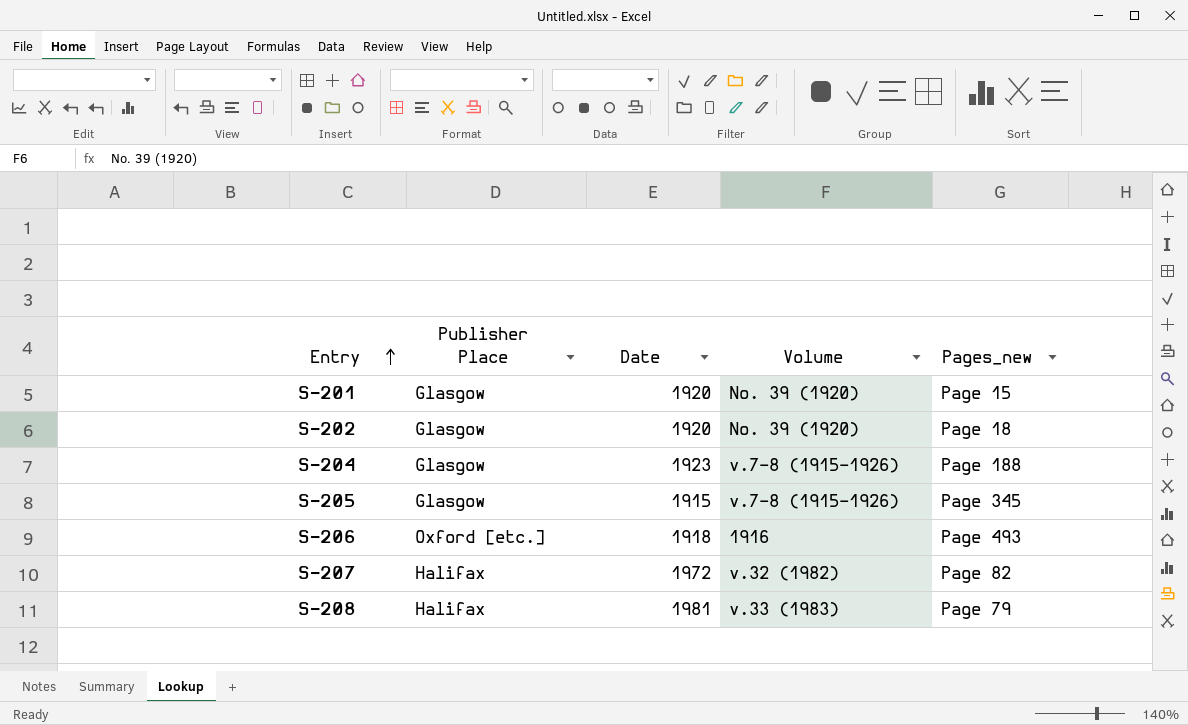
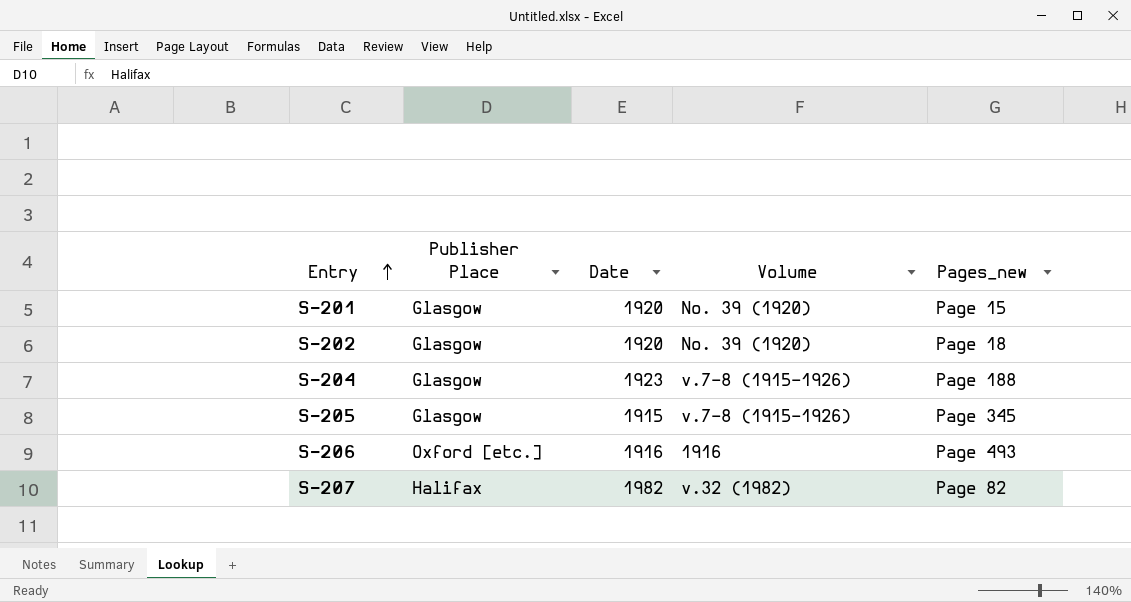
row S-208: Halifax | 1981 | v.33 (1983) | Page 79 -> none
S-206 | Date: 1918 -> 1916
S-207 | Date: 1972 -> 1982

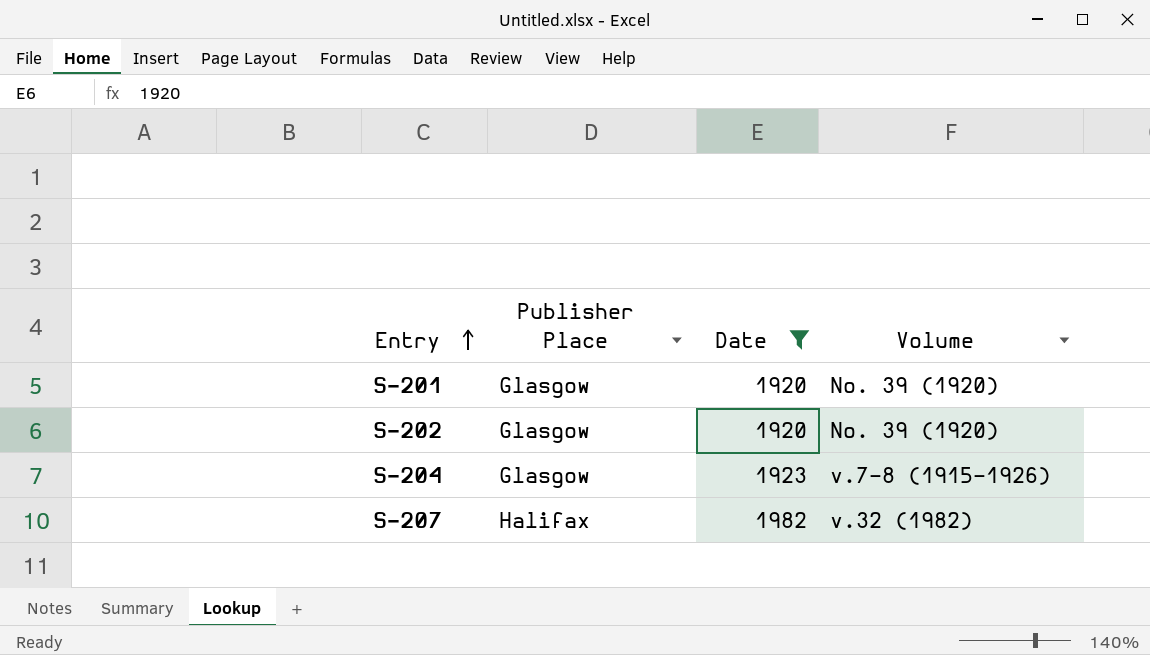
filter: none -> Date >= 1920
column Pages_new | position: 5 -> none

